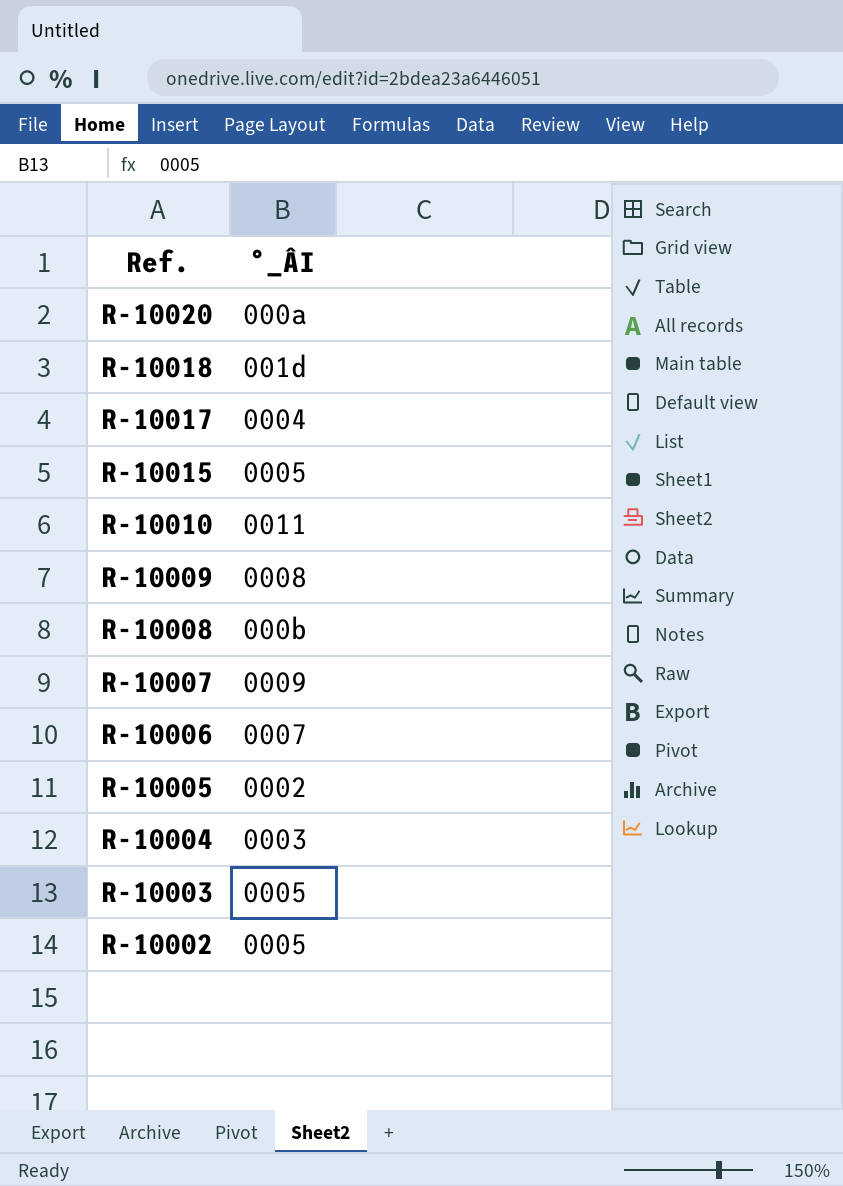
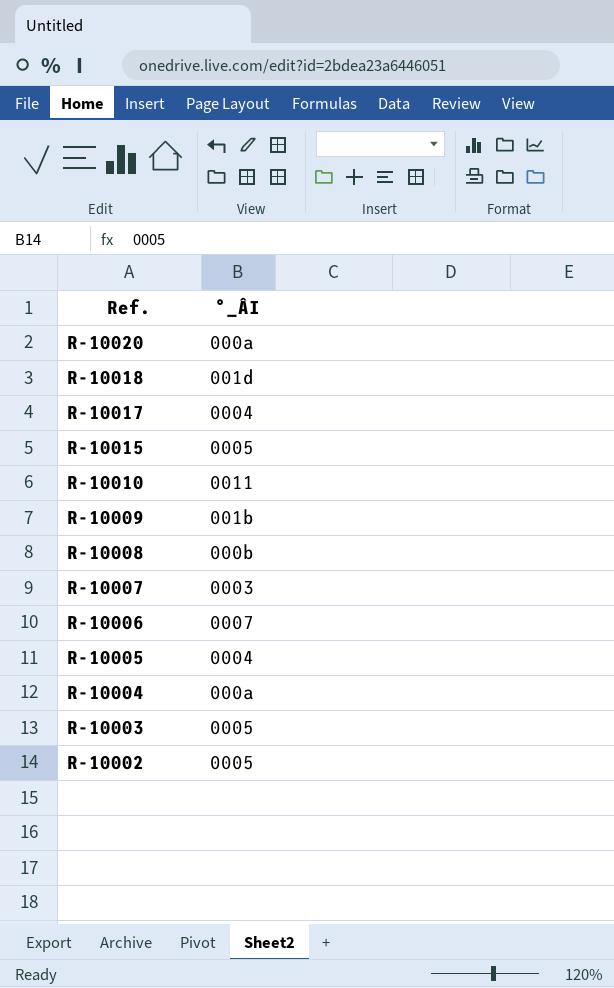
R-10009 | °_ÂI: 0008 -> 001b
R-10007 | °_ÂI: 0009 -> 0003
R-10005 | °_ÂI: 0002 -> 0004
R-10004 | °_ÂI: 0003 -> 000a

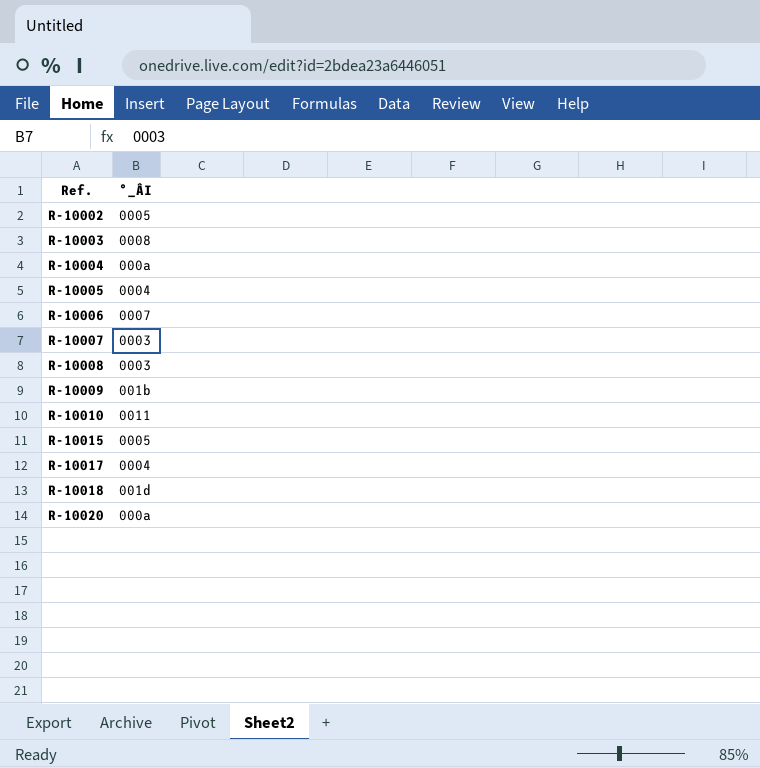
row order: Ref. descending -> Ref. ascending
R-10003 | °_ÂI: 0005 -> 0008
R-10008 | °_ÂI: 000b -> 0003

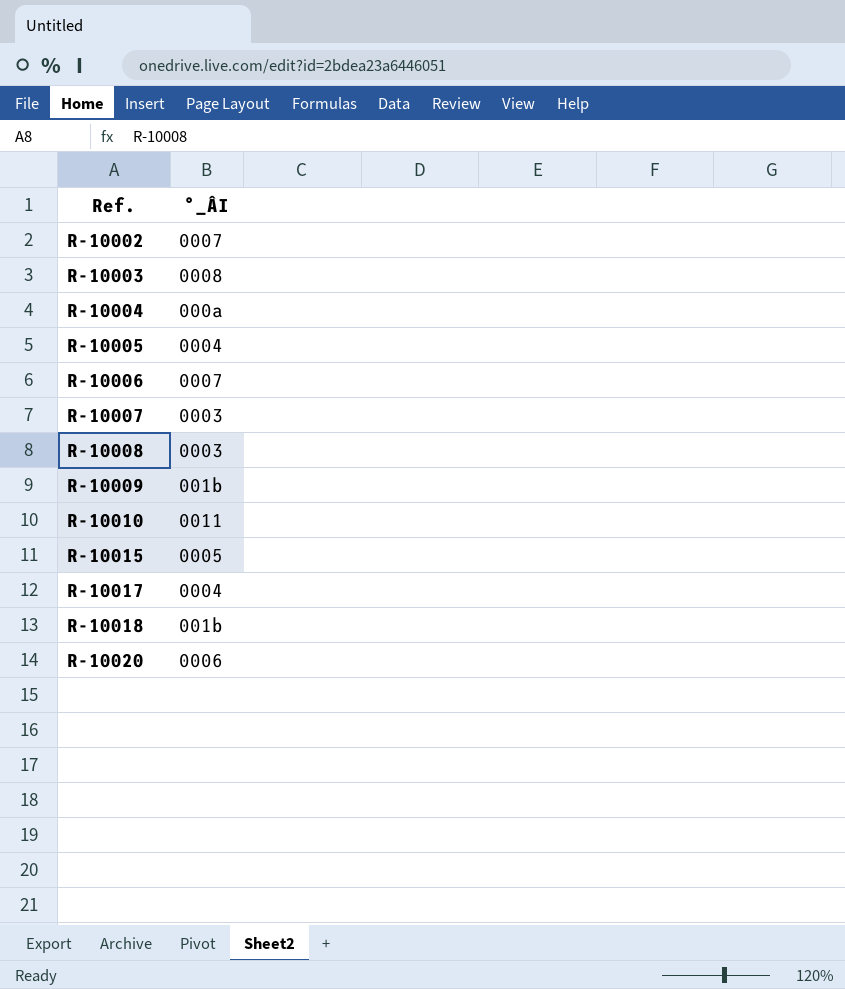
R-10002 | °_ÂI: 0005 -> 0007
R-10018 | °_ÂI: 001d -> 001b
R-10020 | °_ÂI: 000a -> 0006

